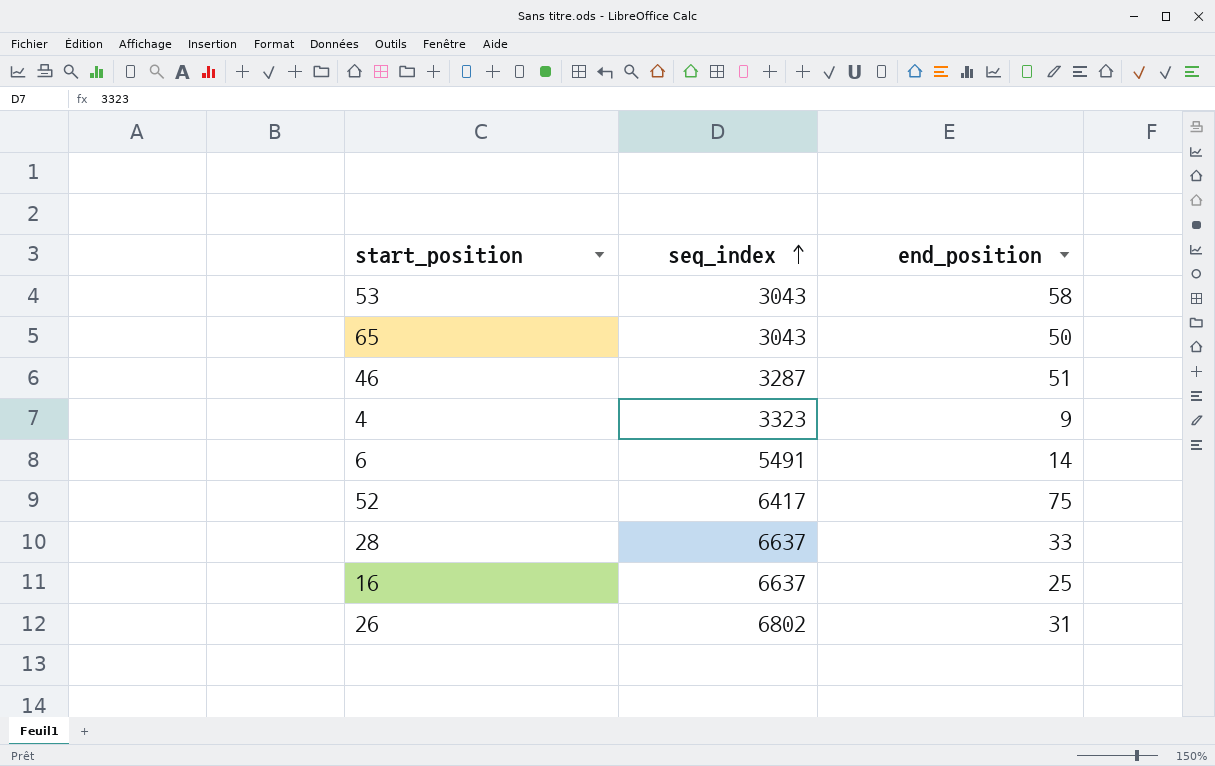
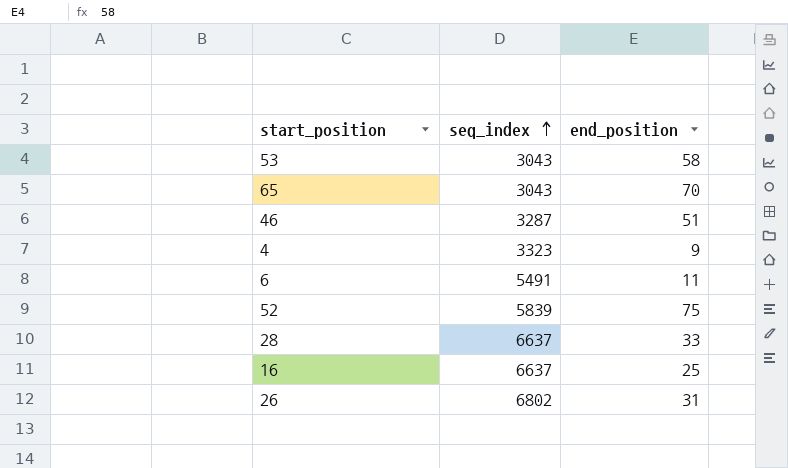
65 | end_position: 50 -> 70
6 | end_position: 14 -> 11
52 | seq_index: 6417 -> 5839

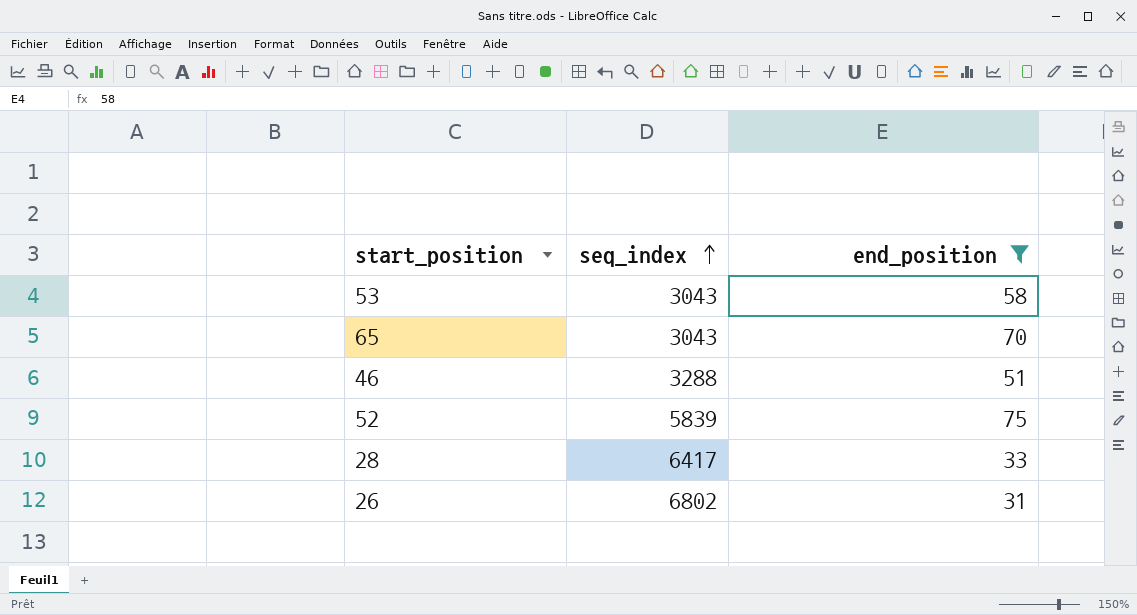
filter: none -> end_position >= 31
46 | seq_index: 3287 -> 3288
28 | seq_index: 6637 -> 6417

